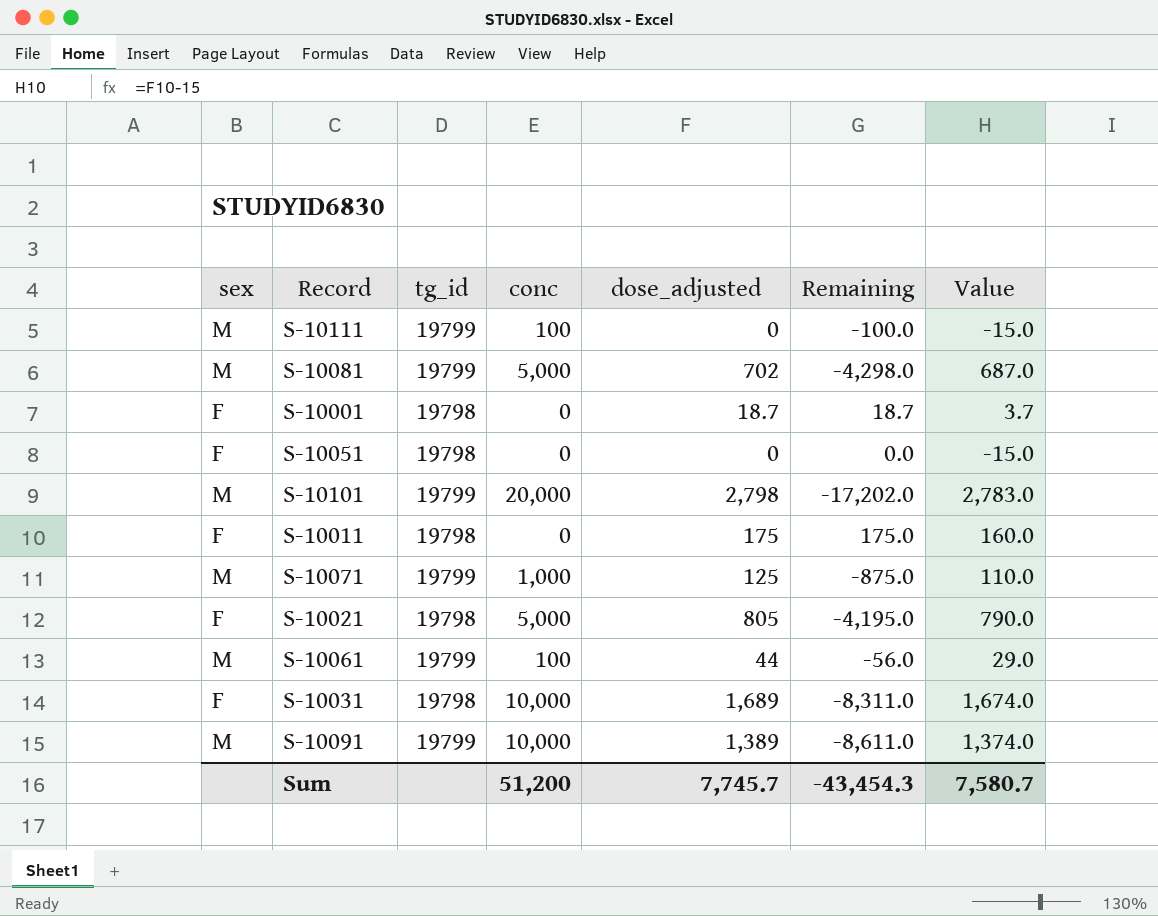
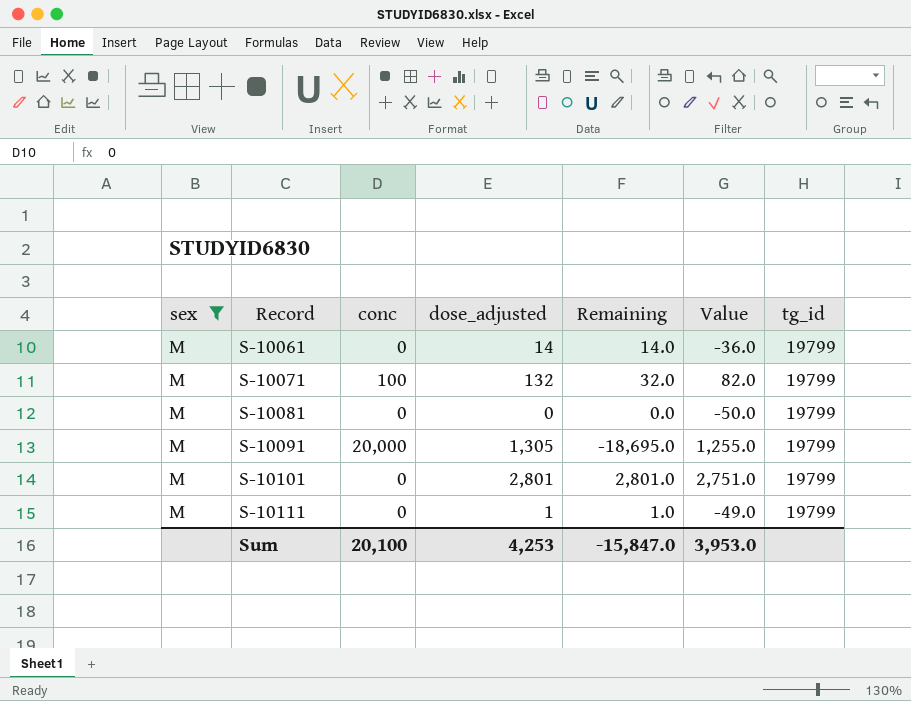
filter: none -> sex = M
row order: none -> Record ascending
column Value | formula: [dose_adjusted] - 15 -> [dose_adjusted] - 50
column tg_id | position: 3 -> 7
S-10061 | conc: 100 -> 0
S-10061 | dose_adjusted: 44 -> 14
S-10061 | Remaining: -56.0 -> 14.0
S-10071 | conc: 1,000 -> 100
S-10071 | dose_adjusted: 125 -> 132
S-10071 | Remaining: -875.0 -> 32.0
S-10081 | conc: 5,000 -> 0
S-10081 | dose_adjusted: 702 -> 0
S-10081 | Remaining: -4,298.0 -> 0.0
S-10091 | conc: 10,000 -> 20,000
S-10091 | dose_adjusted: 1,389 -> 1,305
S-10091 | Remaining: -8,611.0 -> -18,695.0
S-10101 | conc: 20,000 -> 0
S-10101 | dose_adjusted: 2,798 -> 2,801
S-10101 | Remaining: -17,202.0 -> 2,801.0
S-10111 | conc: 100 -> 0
S-10111 | dose_adjusted: 0 -> 1
S-10111 | Remaining: -100.0 -> 1.0
Sum | conc: 51,200 -> 20,100
Sum | dose_adjusted: 7,745.7 -> 4,253
Sum | Remaining: -43,454.3 -> -15,847.0
Sum | Value: 7,580.7 -> 3,953.0

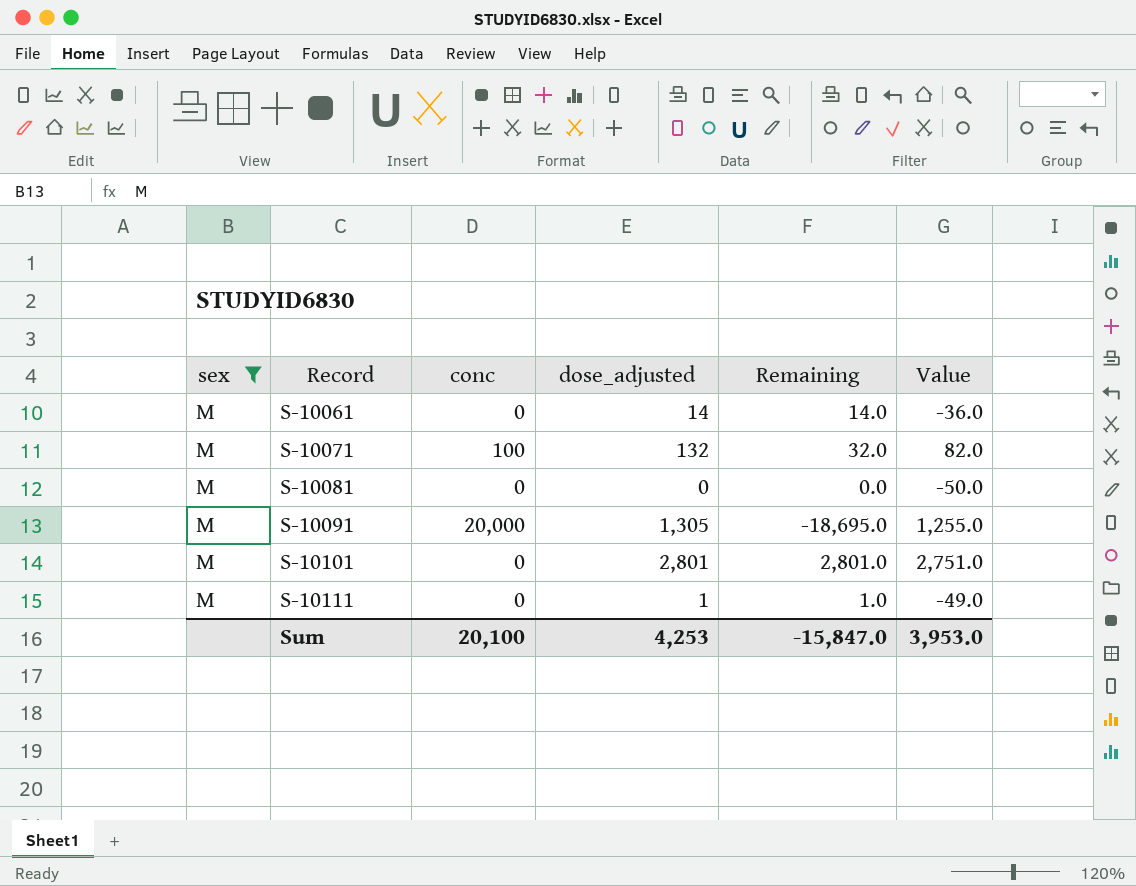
column tg_id | position: 7 -> none

